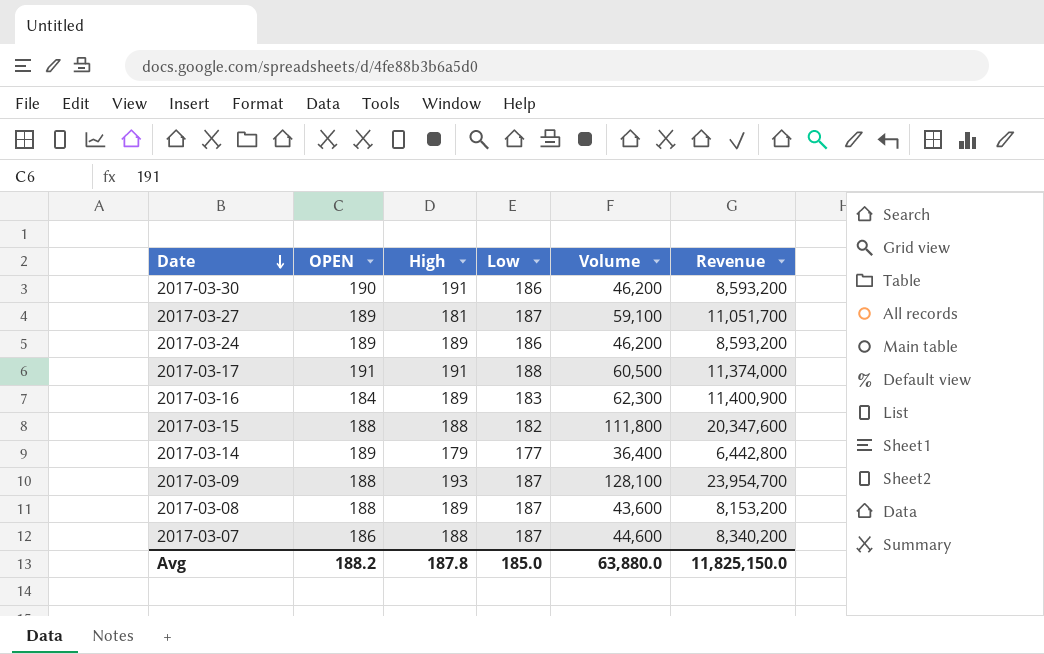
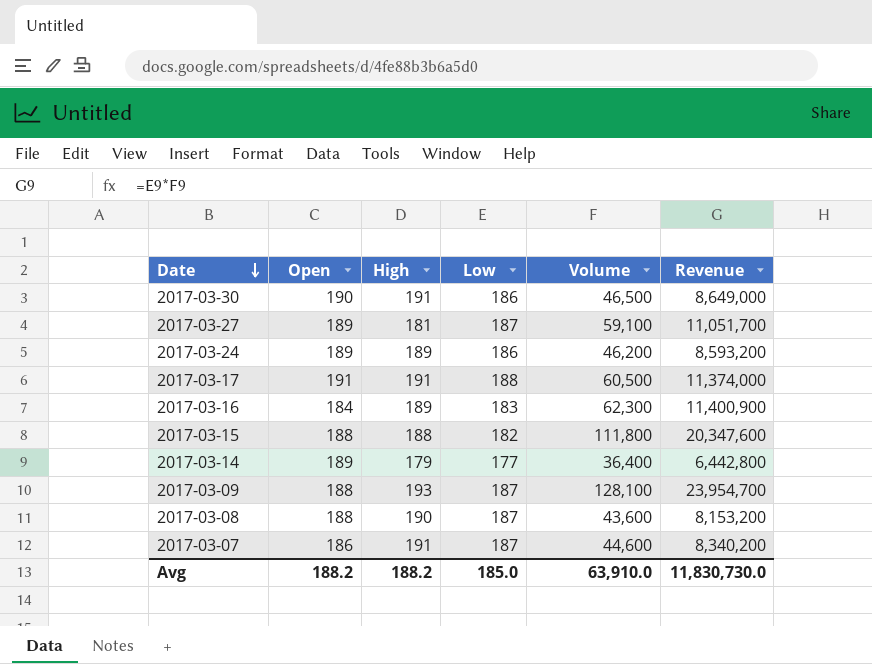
column name: OPEN -> Open
2017-03-30 | Volume: 46,200 -> 46,500
2017-03-30 | Revenue: 8,593,200 -> 8,649,000
2017-03-08 | High: 189 -> 190
2017-03-07 | High: 188 -> 191
Avg | High: 187.8 -> 188.2
Avg | Volume: 63,880.0 -> 63,910.0
Avg | Revenue: 11,825,150.0 -> 11,830,730.0

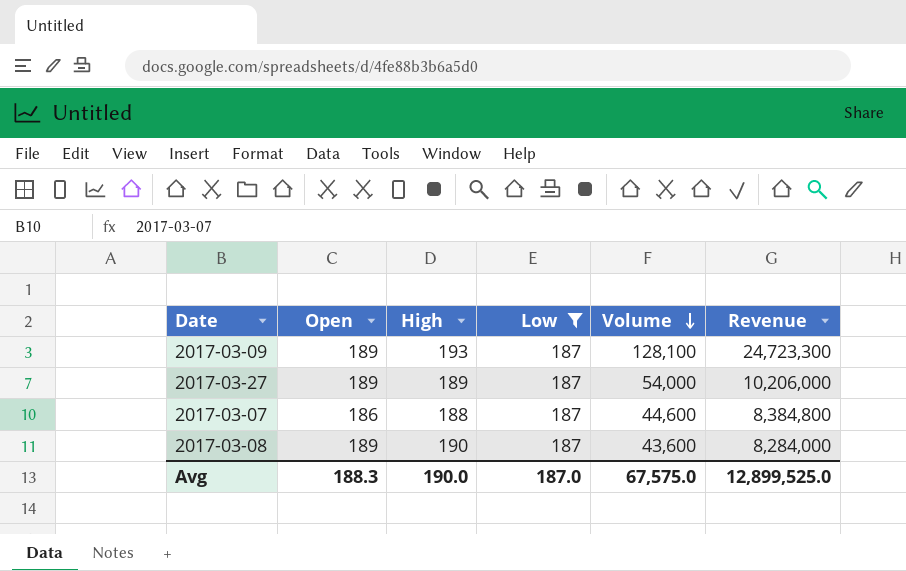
filter: none -> Low = 187
row order: Date descending -> Volume descending
column Revenue | formula: [Low] * [Volume] -> [High] * [Volume]
2017-03-09 | Open: 188 -> 189
2017-03-27 | High: 181 -> 189
2017-03-27 | Volume: 59,100 -> 54,000
2017-03-07 | High: 191 -> 188
2017-03-08 | Open: 188 -> 189
Avg | Open: 188.2 -> 188.3
Avg | High: 188.2 -> 190.0
Avg | Low: 185.0 -> 187.0
Avg | Volume: 63,910.0 -> 67,575.0
Avg | Revenue: 11,830,730.0 -> 12,899,525.0

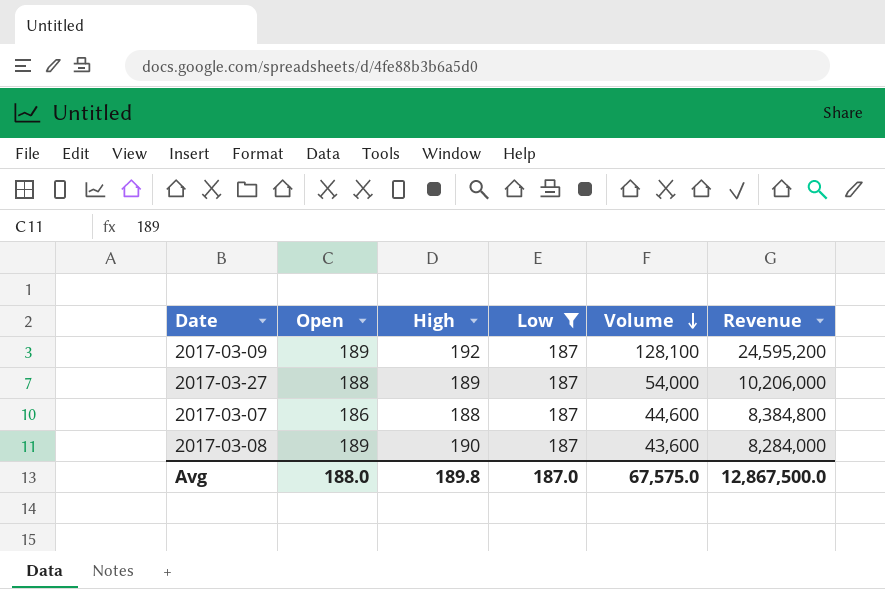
2017-03-09 | High: 193 -> 192
2017-03-09 | Revenue: 24,723,300 -> 24,595,200
2017-03-27 | Open: 189 -> 188
Avg | Open: 188.3 -> 188.0
Avg | High: 190.0 -> 189.8
Avg | Revenue: 12,899,525.0 -> 12,867,500.0

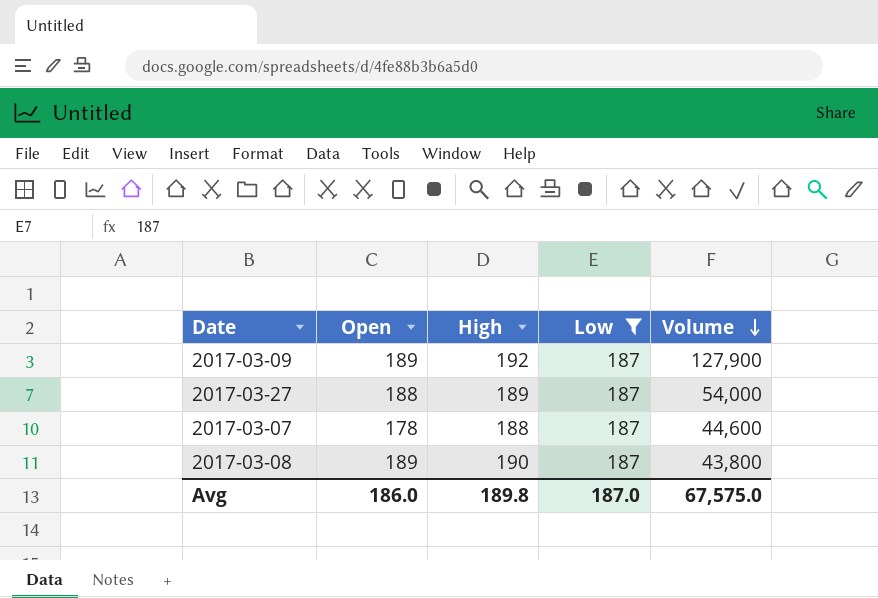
column Revenue | formula: [High] * [Volume] -> none
2017-03-09 | Volume: 128,100 -> 127,900
2017-03-07 | Open: 186 -> 178
2017-03-08 | Volume: 43,600 -> 43,800
Avg | Open: 188.0 -> 186.0

